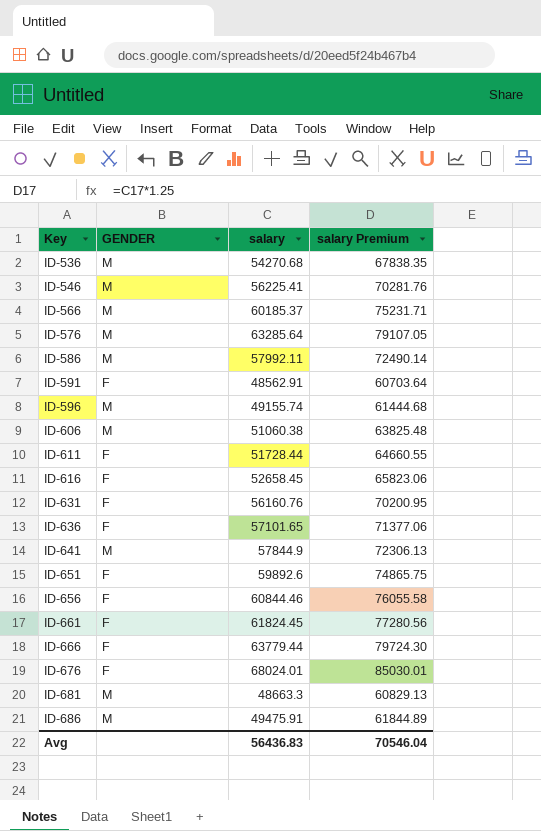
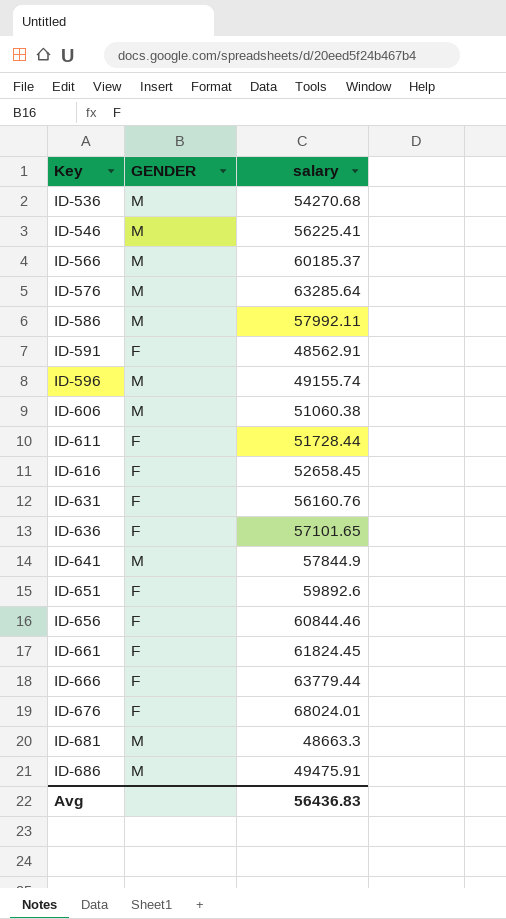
column salary Premium | formula: [salary] * 1.25 -> none

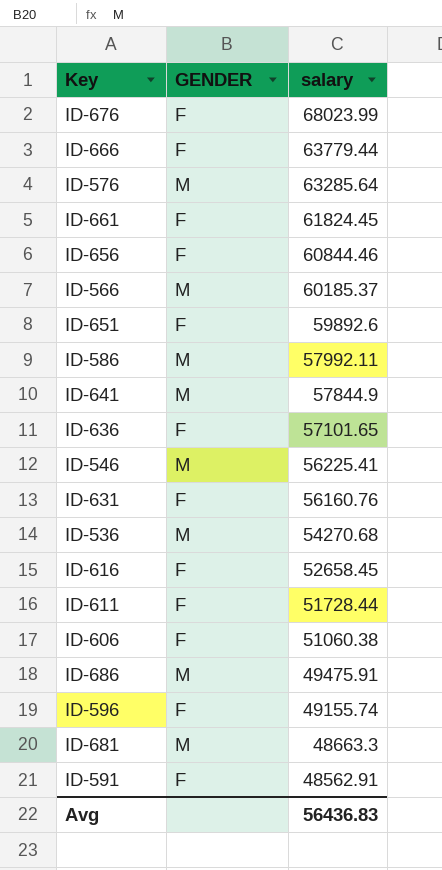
row order: Key ascending -> salary descending
ID-676 | salary: 68024.01 -> 68023.99
ID-606 | GENDER: M -> F
ID-596 | GENDER: M -> F

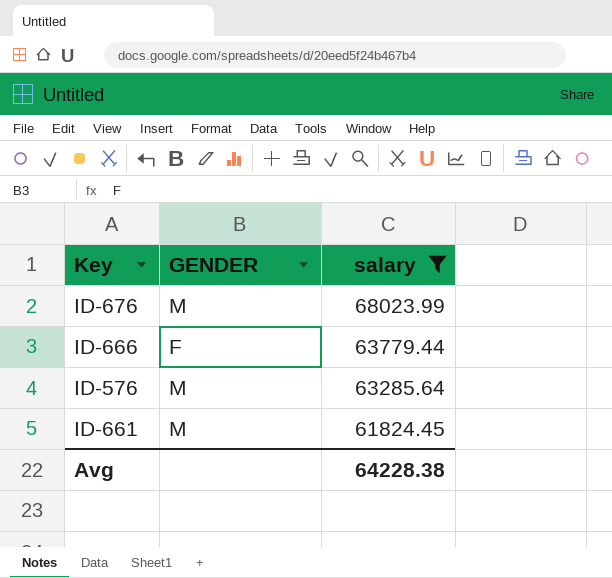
filter: none -> salary >= 61824.45
ID-676 | GENDER: F -> M
ID-661 | GENDER: F -> M
Avg | salary: 56436.83 -> 64228.38

